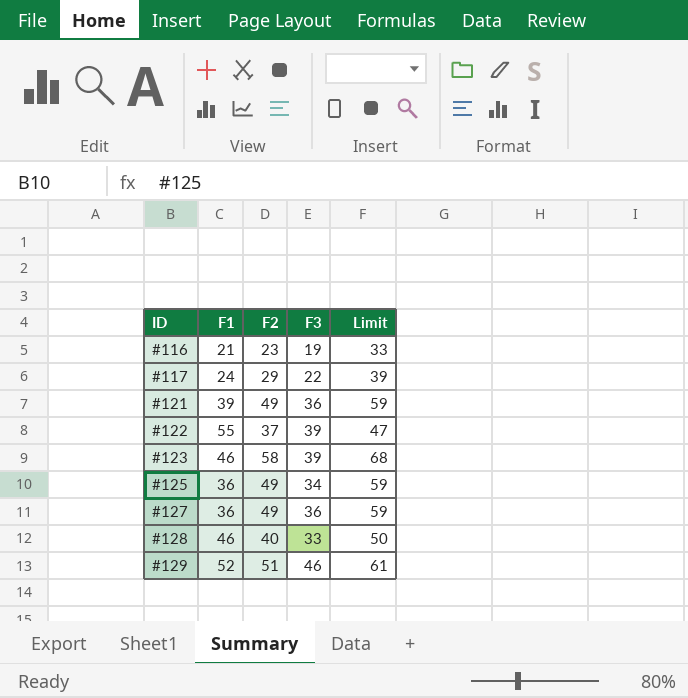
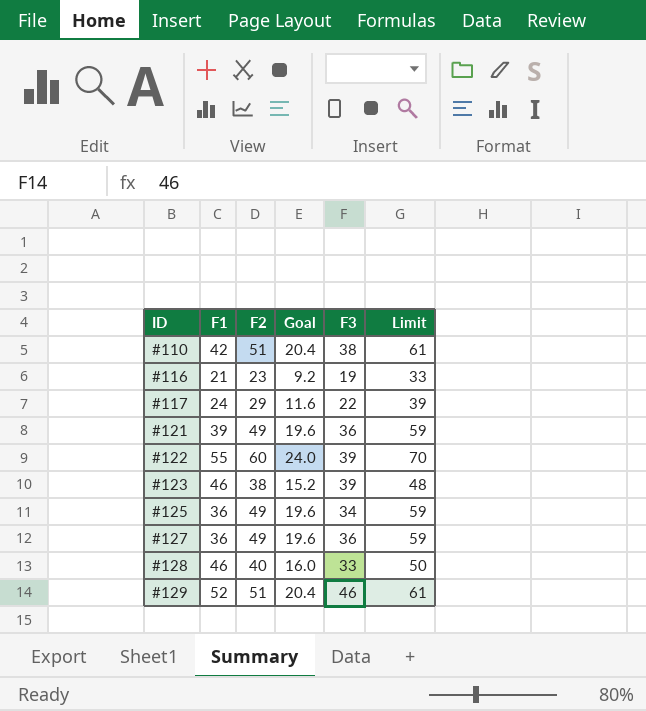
column Goal | formula: none -> [F2] * 0.4
row #110: none -> 42 | 51 | 20.4 | 38 | 61
#122 | F2: 37 -> 60
#122 | Limit: 47 -> 70
#123 | F2: 58 -> 38
#123 | Limit: 68 -> 48

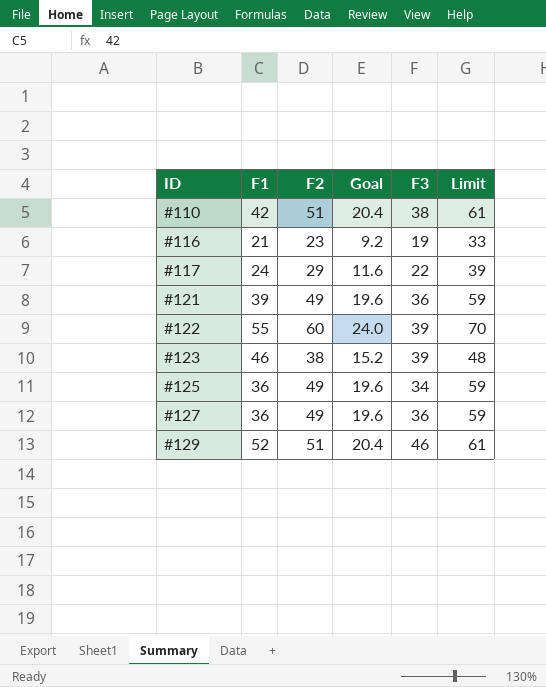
row #128: 46 | 40 | 16.0 | 33 | 50 -> none

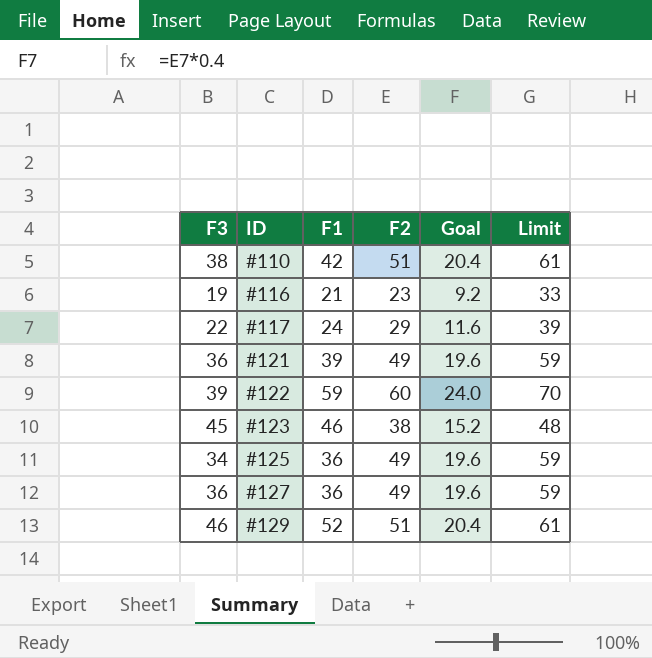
column F3 | position: 5 -> 1
#122 | F1: 55 -> 59
#123 | F3: 39 -> 45

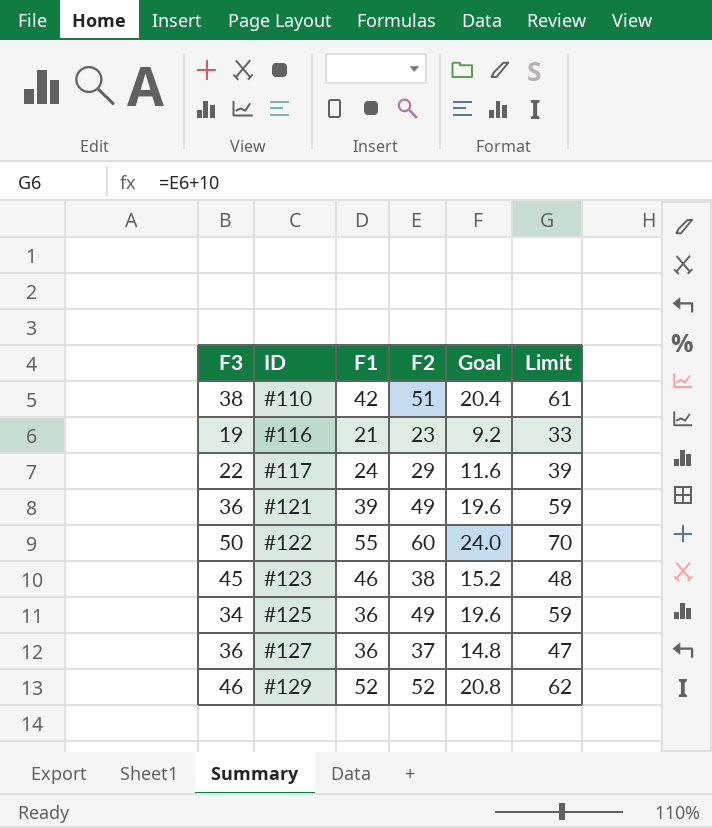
#122 | F3: 39 -> 50
#122 | F1: 59 -> 55
#127 | F2: 49 -> 37
#127 | Goal: 19.6 -> 14.8
#127 | Limit: 59 -> 47
#129 | F2: 51 -> 52
#129 | Goal: 20.4 -> 20.8
#129 | Limit: 61 -> 62

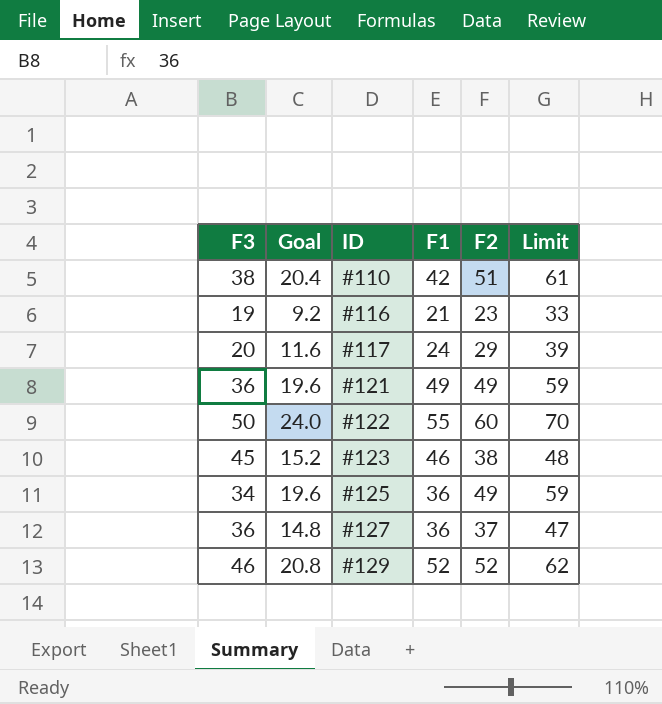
column Goal | position: 5 -> 2
#117 | F3: 22 -> 20
#121 | F1: 39 -> 49

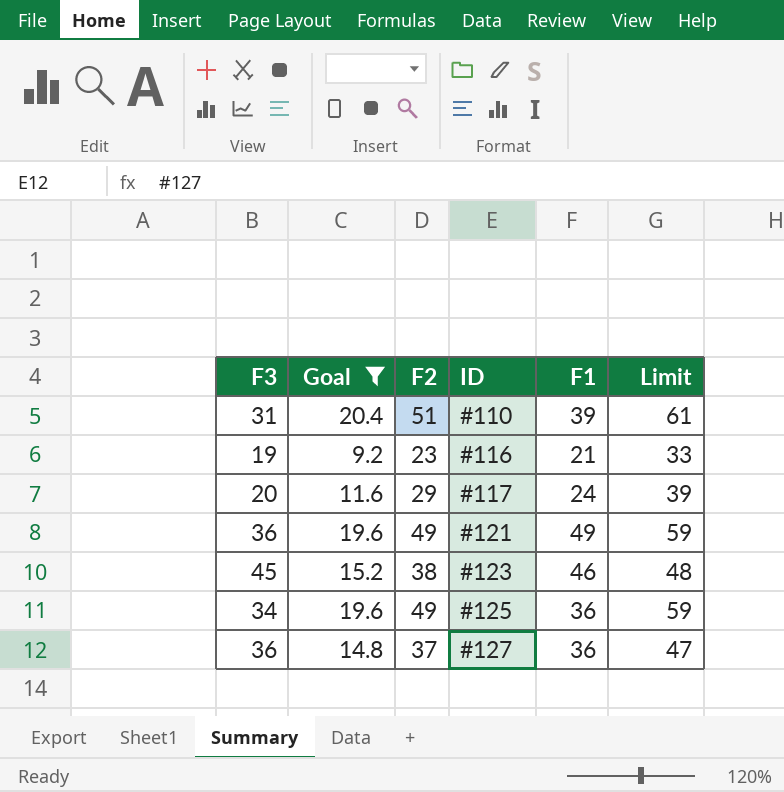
filter: none -> Goal <= 20.4
column F2 | position: 5 -> 3
#110 | F3: 38 -> 31
#110 | F1: 42 -> 39

